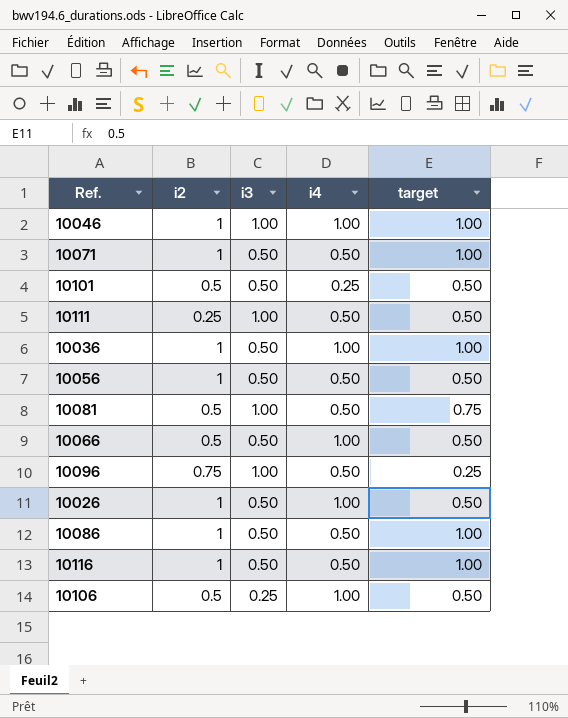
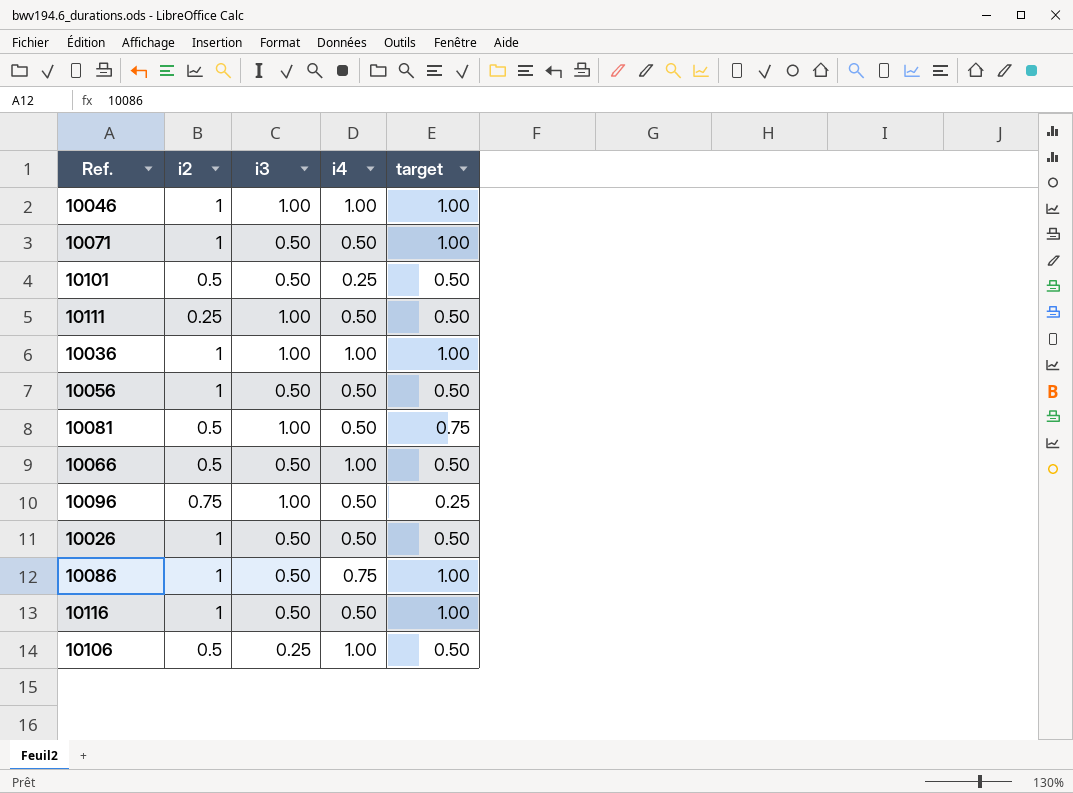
10036 | i3: 0.50 -> 1.00
10026 | i4: 1.00 -> 0.50
10086 | i4: 0.50 -> 0.75

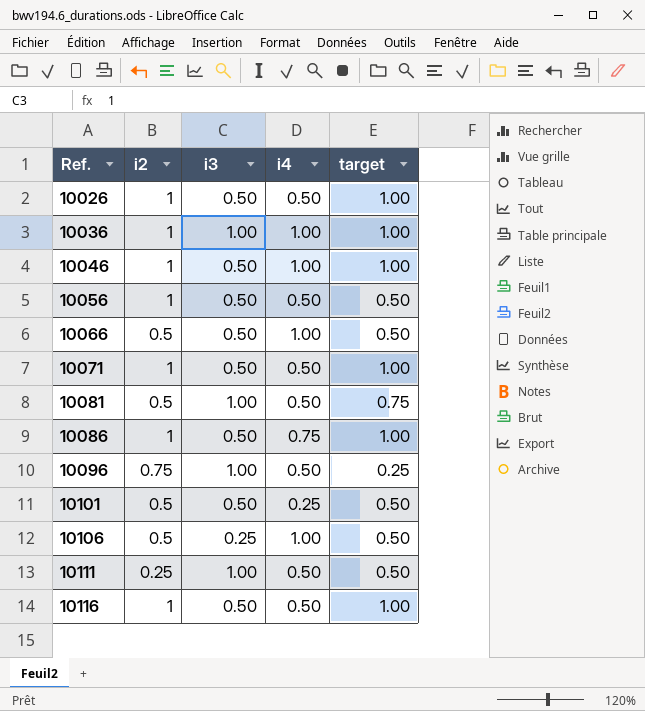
row order: none -> Ref. ascending
10026 | target: 0.50 -> 1.00
10046 | i3: 1.00 -> 0.50

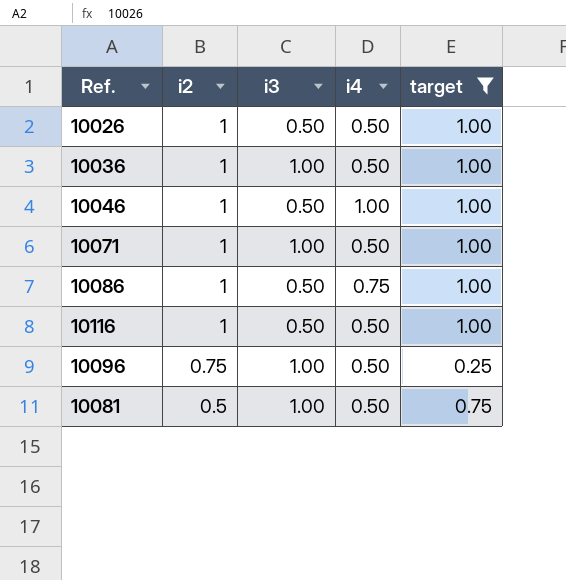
filter: none -> target != 0.50
row order: Ref. ascending -> i2 descending
10036 | i4: 1.00 -> 0.50
10071 | i3: 0.50 -> 1.00

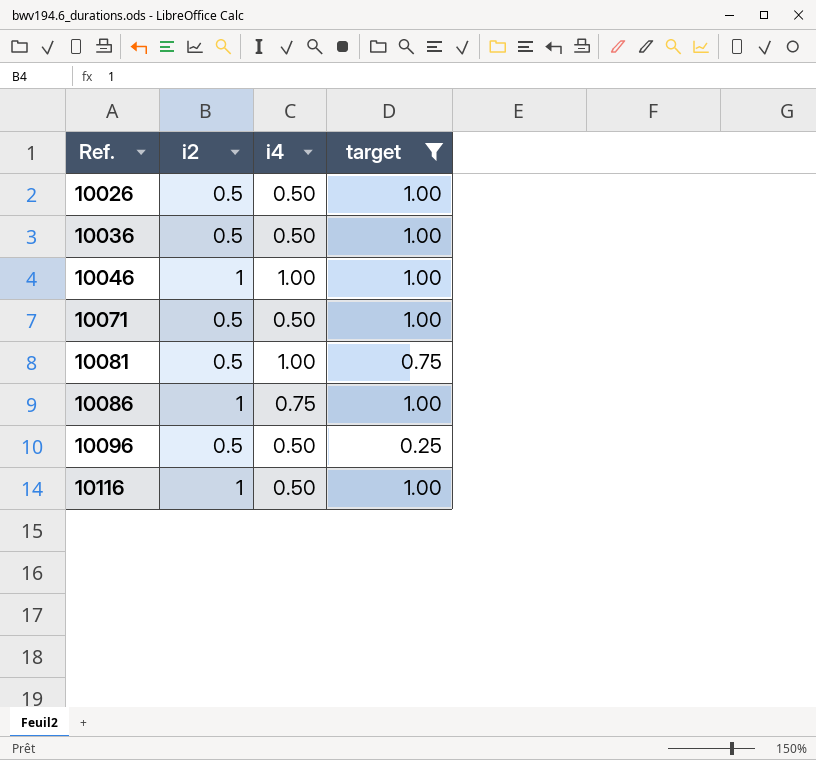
row order: i2 descending -> Ref. ascending
column i3 | position: 3 -> none
10026 | i2: 1 -> 0.5
10036 | i2: 1 -> 0.5
10071 | i2: 1 -> 0.5
10081 | i4: 0.50 -> 1.00
10096 | i2: 0.75 -> 0.5

